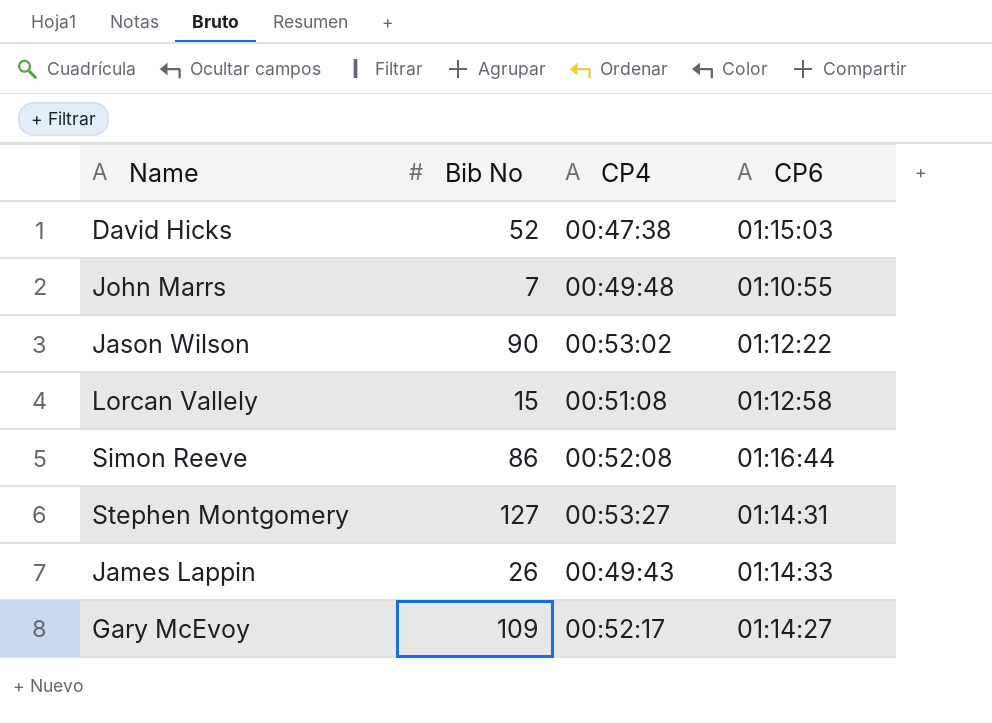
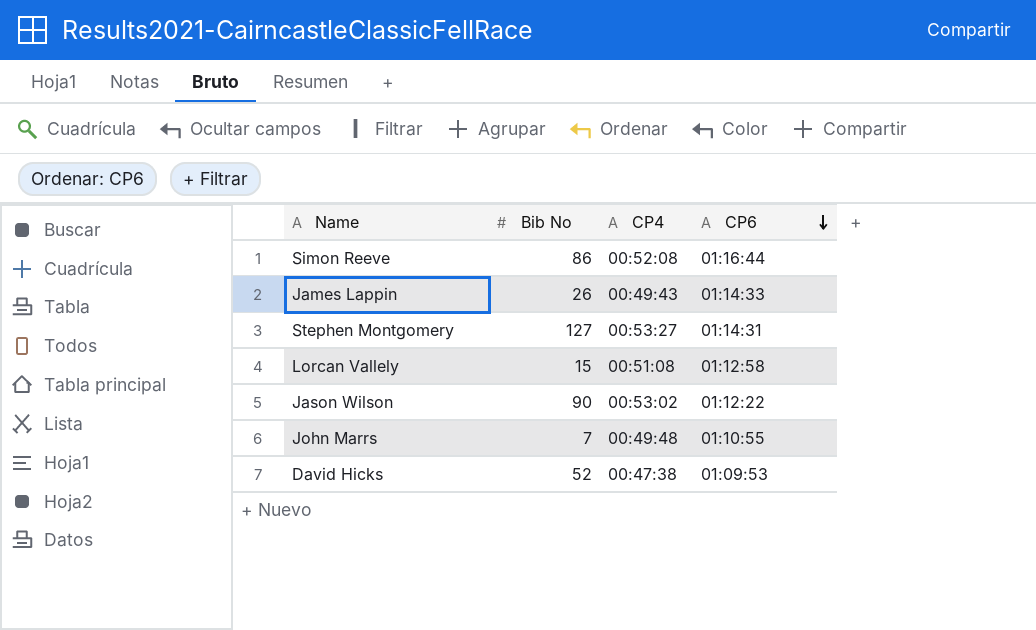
row order: none -> CP6 descending
row Gary McEvoy: 109 | 00:52:17 | 01:14:27 -> none
David Hicks | CP6: 01:15:03 -> 01:09:53

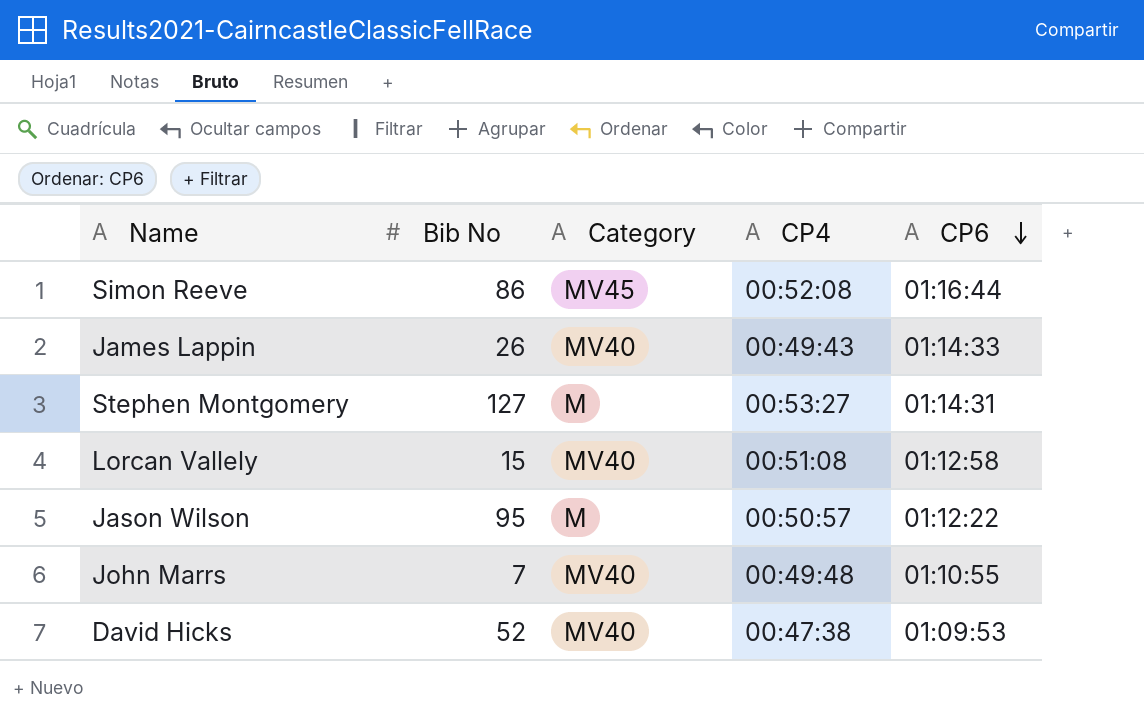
column Category | position: none -> 3
Jason Wilson | Bib No: 90 -> 95
Jason Wilson | CP4: 00:53:02 -> 00:50:57

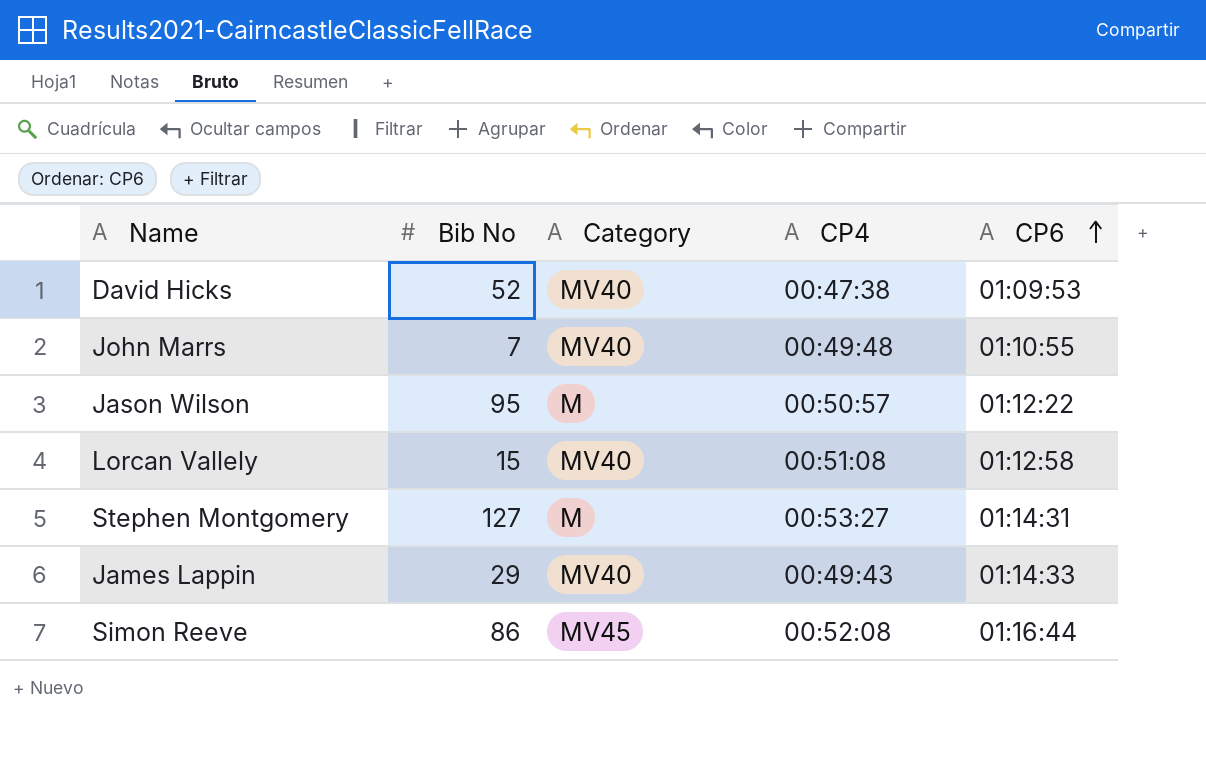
row order: CP6 descending -> CP6 ascending
James Lappin | Bib No: 26 -> 29

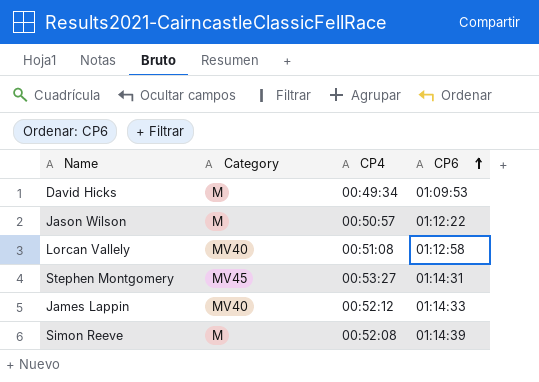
column Bib No | position: 2 -> none
row John Marrs: 7 | MV40 | 00:49:48 | 01:10:55 -> none
David Hicks | Category: MV40 -> M
David Hicks | CP4: 00:47:38 -> 00:49:34
Stephen Montgomery | Category: M -> MV45
James Lappin | CP4: 00:49:43 -> 00:52:12
Simon Reeve | Category: MV45 -> M
Simon Reeve | CP6: 01:16:44 -> 01:14:39

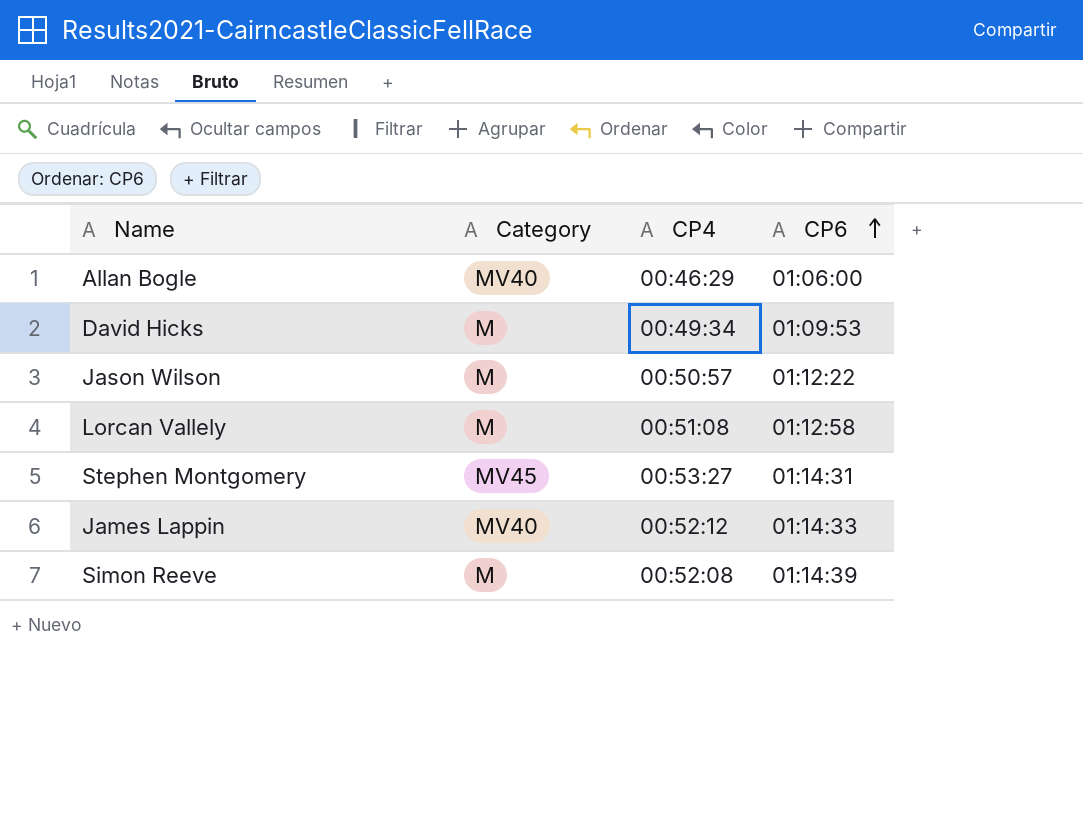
row Allan Bogle: none -> MV40 | 00:46:29 | 01:06:00
Lorcan Vallely | Category: MV40 -> M

